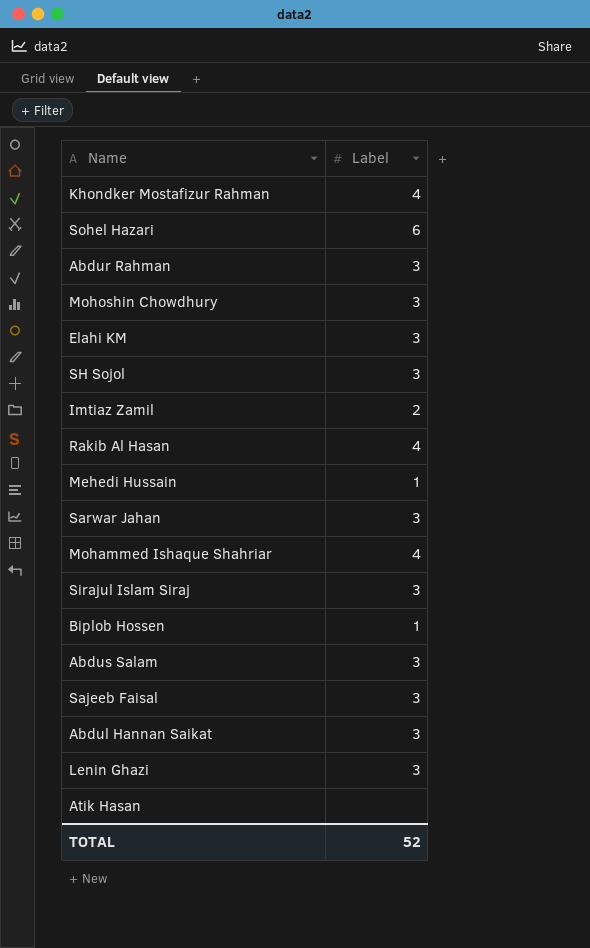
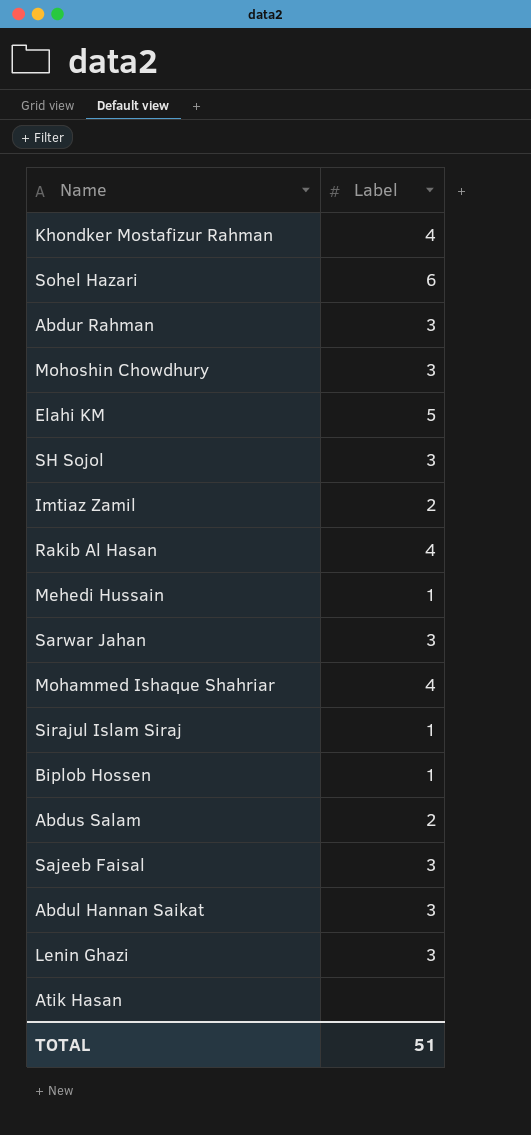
Elahi KM | Label: 3 -> 5
Sirajul Islam Siraj | Label: 3 -> 1
Abdus Salam | Label: 3 -> 2
TOTAL | Label: 52 -> 51

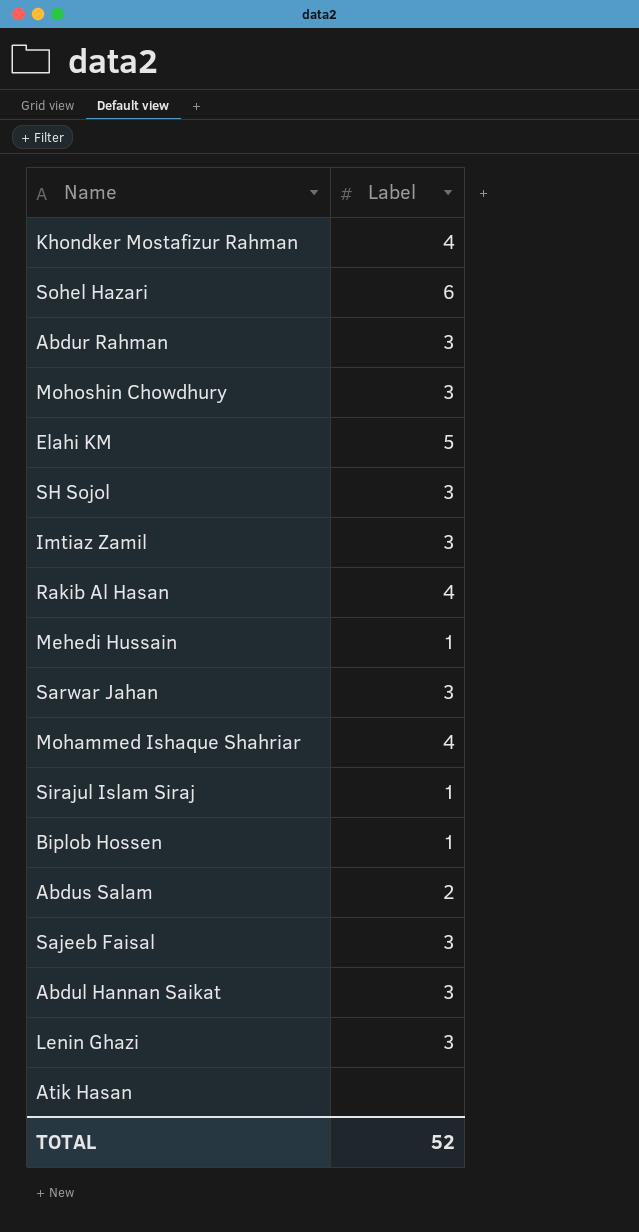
Imtiaz Zamil | Label: 2 -> 3
TOTAL | Label: 51 -> 52

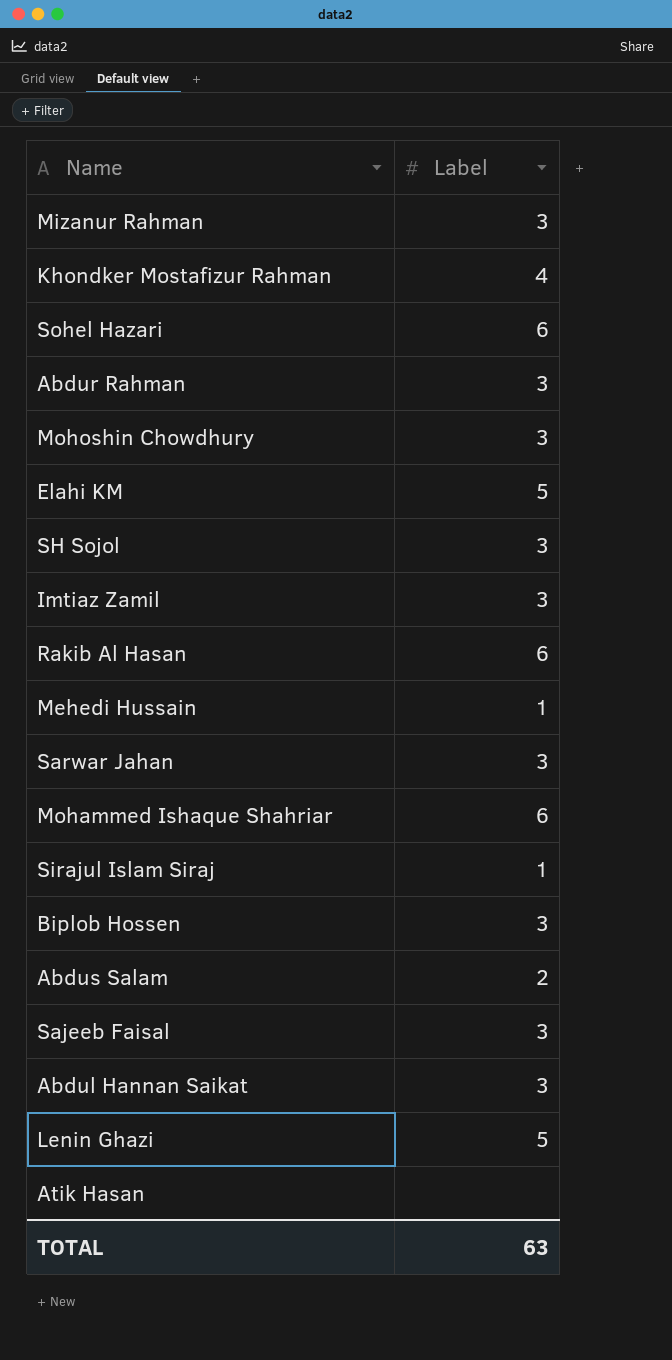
row Mizanur Rahman: none -> 3
Rakib Al Hasan | Label: 4 -> 6
Mohammed Ishaque Shahriar | Label: 4 -> 6
Biplob Hossen | Label: 1 -> 3
Lenin Ghazi | Label: 3 -> 5
TOTAL | Label: 52 -> 63

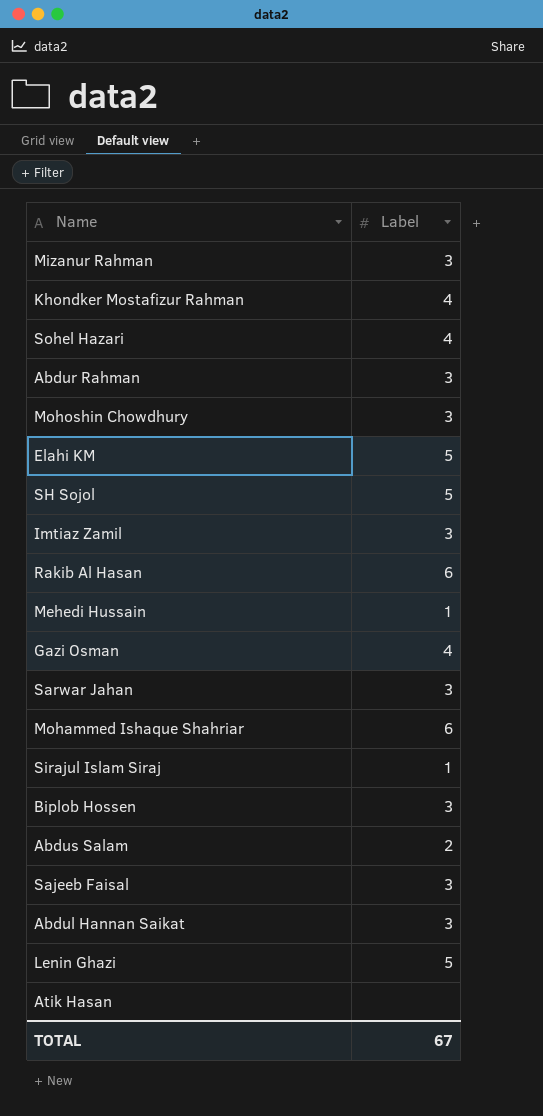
Sohel Hazari | Label: 6 -> 4
SH Sojol | Label: 3 -> 5
row Gazi Osman: none -> 4
TOTAL | Label: 63 -> 67

